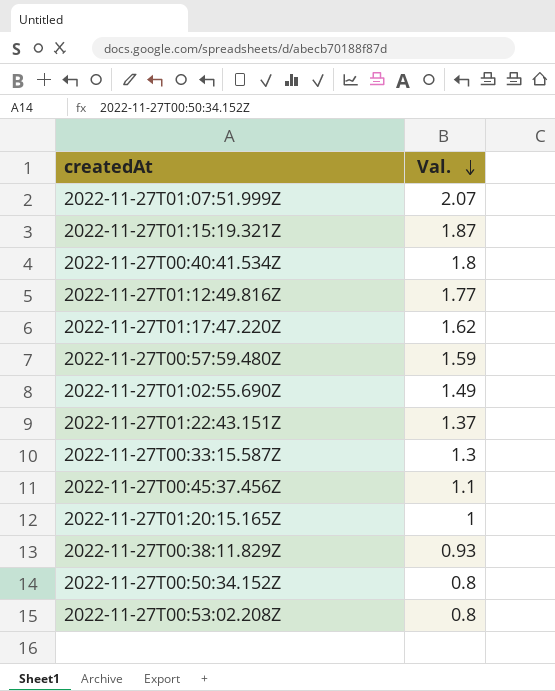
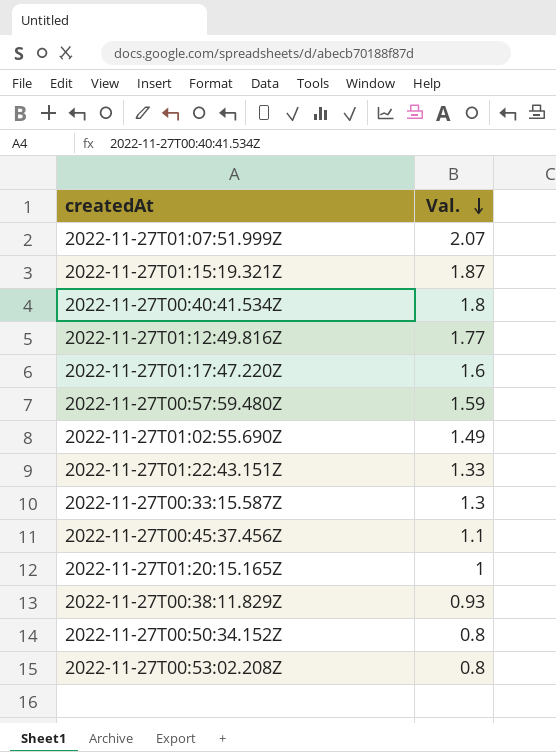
2022-11-27T01:17:47.220Z | Val.: 1.62 -> 1.6
2022-11-27T01:22:43.151Z | Val.: 1.37 -> 1.33

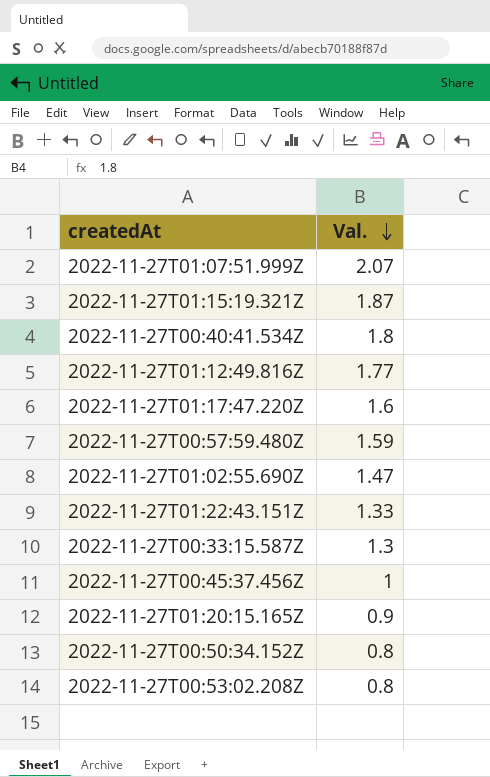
row 2022-11-27T00:38:11.829Z: 0.93 -> none
2022-11-27T01:02:55.690Z | Val.: 1.49 -> 1.47
2022-11-27T00:45:37.456Z | Val.: 1.1 -> 1
2022-11-27T01:20:15.165Z | Val.: 1 -> 0.9

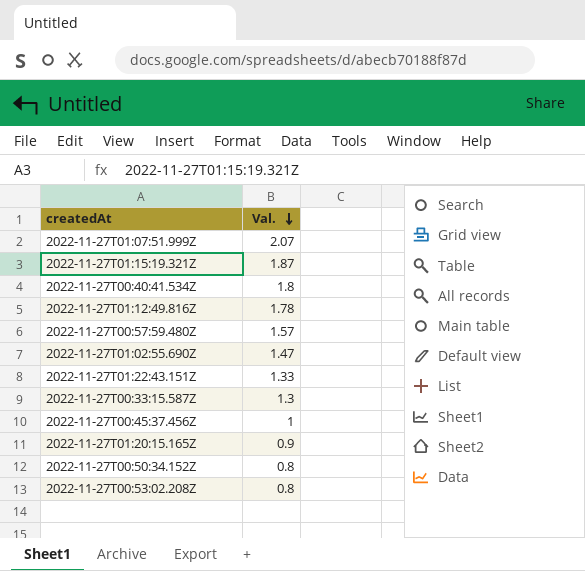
row 2022-11-27T01:17:47.220Z: 1.6 -> none
2022-11-27T01:12:49.816Z | Val.: 1.77 -> 1.78
2022-11-27T00:57:59.480Z | Val.: 1.59 -> 1.57

